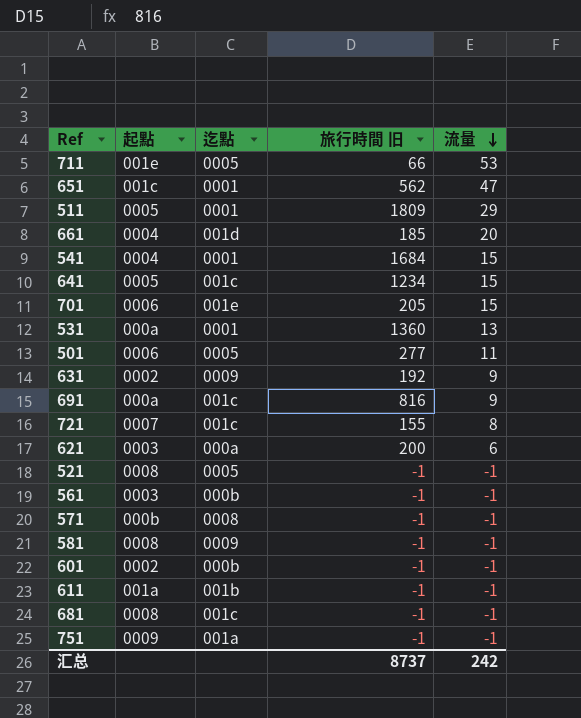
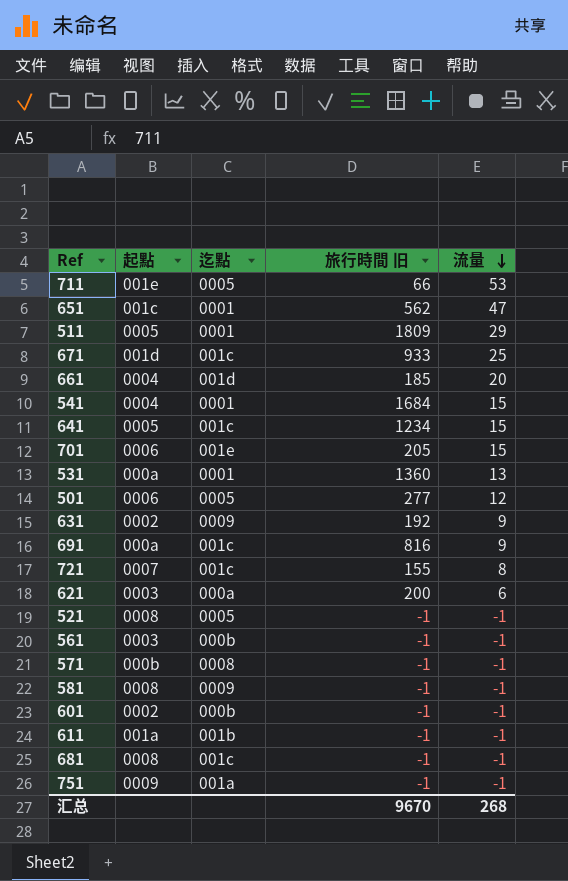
row 671: none -> 001d | 001c | 933 | 25
501 | 流量: 11 -> 12
汇总 | 旅行時間 旧: 8737 -> 9670
汇总 | 流量: 242 -> 268

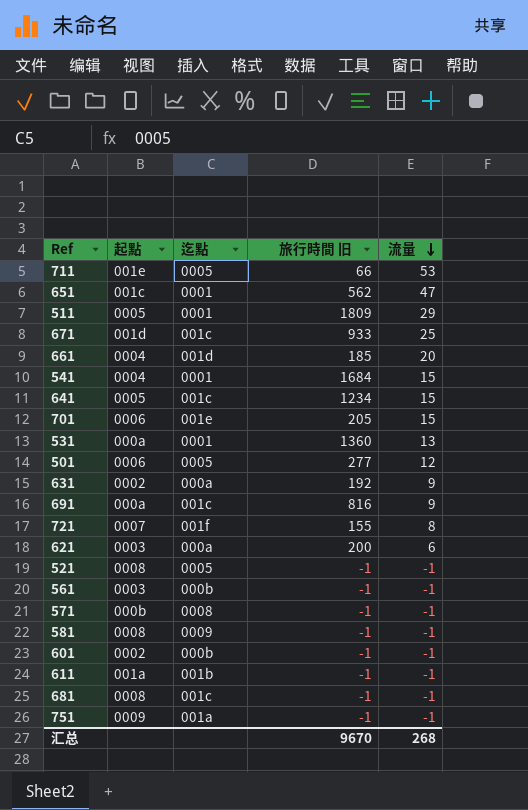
631 | 迄點: 0009 -> 000a
721 | 迄點: 001c -> 001f

